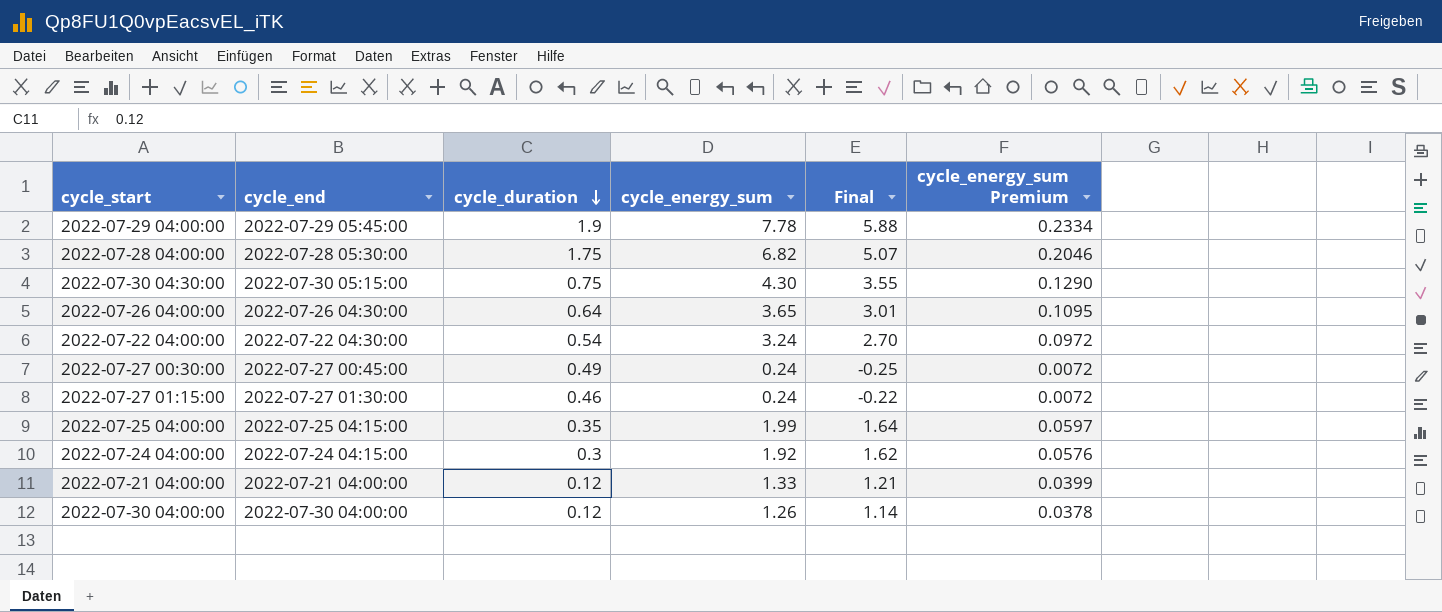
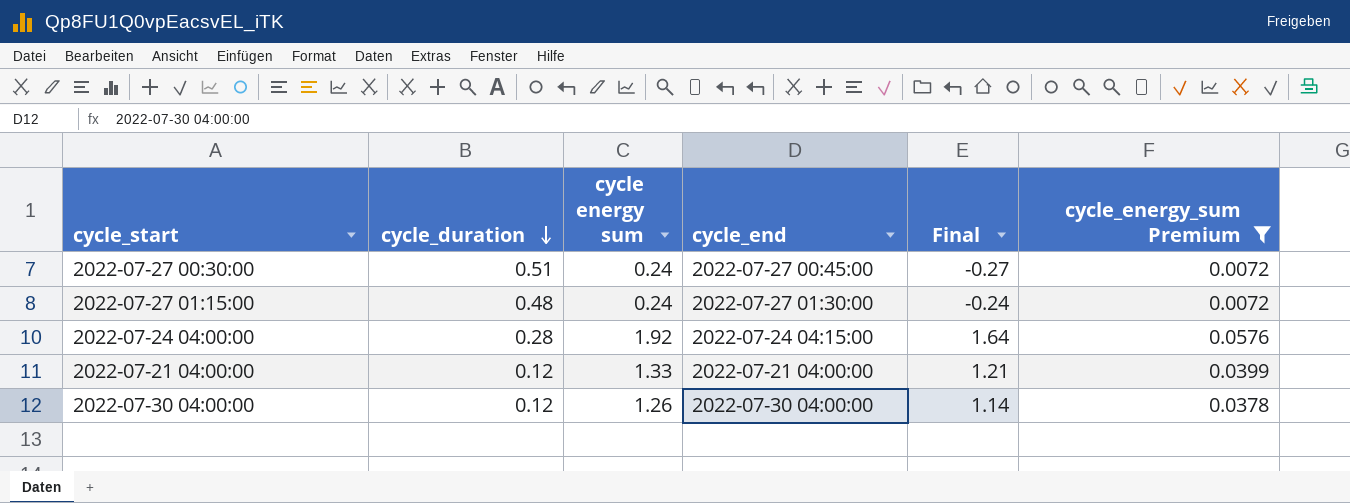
filter: none -> cycle_energy_sum Premium <= 0.0576
column name: cycle_energy_sum -> cycle energy sum
column cycle_end | position: 2 -> 4
2022-07-27 00:30:00 | cycle_duration: 0.49 -> 0.51
2022-07-27 00:30:00 | Final: -0.25 -> -0.27
2022-07-27 01:15:00 | cycle_duration: 0.46 -> 0.48
2022-07-27 01:15:00 | Final: -0.22 -> -0.24
2022-07-24 04:00:00 | cycle_duration: 0.3 -> 0.28
2022-07-24 04:00:00 | Final: 1.62 -> 1.64

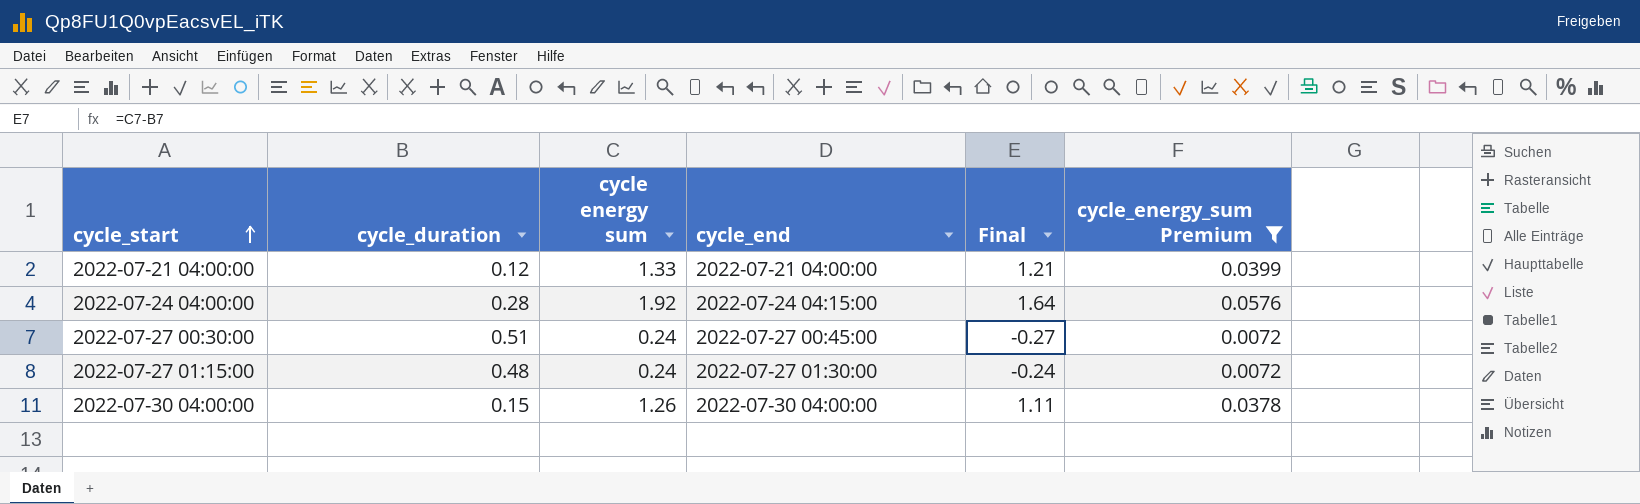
row order: cycle_duration descending -> cycle_start ascending
2022-07-30 04:00:00 | cycle_duration: 0.12 -> 0.15
2022-07-30 04:00:00 | Final: 1.14 -> 1.11

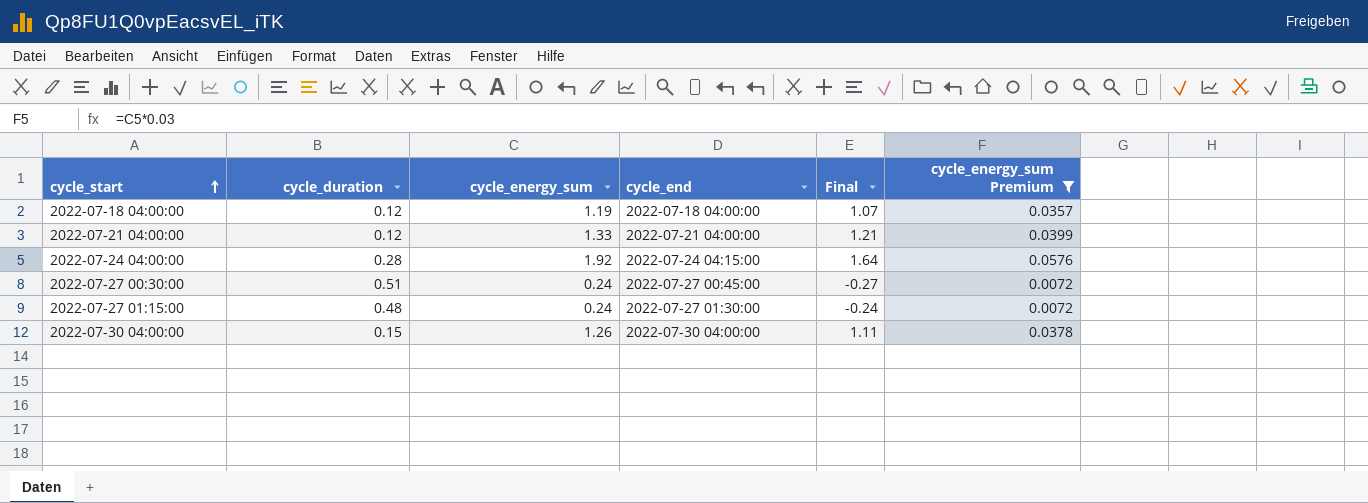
column name: cycle energy sum -> cycle_energy_sum
row 2022-07-18 04:00:00: none -> 0.12 | 1.19 | 2022-07-18 04:00:00 | 1.07 | 0.0357

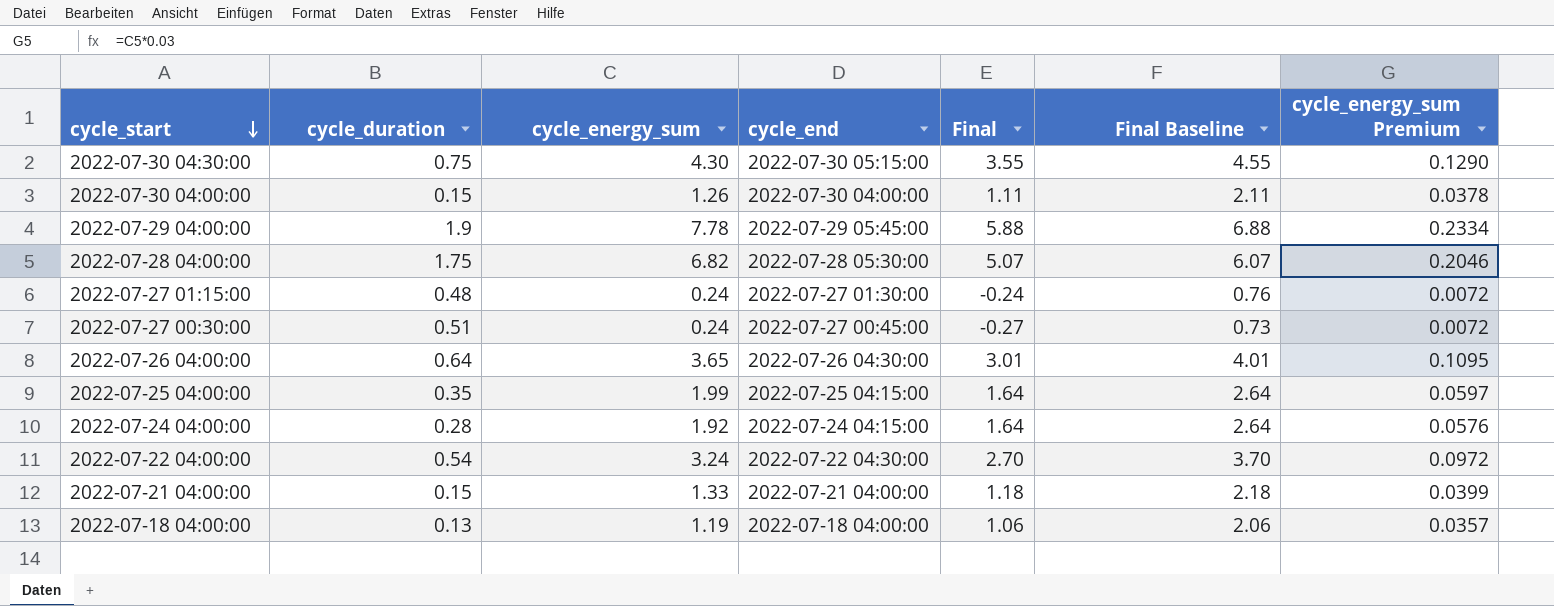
filter: cycle_energy_sum Premium <= 0.0576 -> none
row order: cycle_start ascending -> cycle_start descending
column Final Baseline | formula: none -> [Final] + 1
2022-07-21 04:00:00 | cycle_duration: 0.12 -> 0.15
2022-07-21 04:00:00 | Final: 1.21 -> 1.18
2022-07-18 04:00:00 | cycle_duration: 0.12 -> 0.13
2022-07-18 04:00:00 | Final: 1.07 -> 1.06

